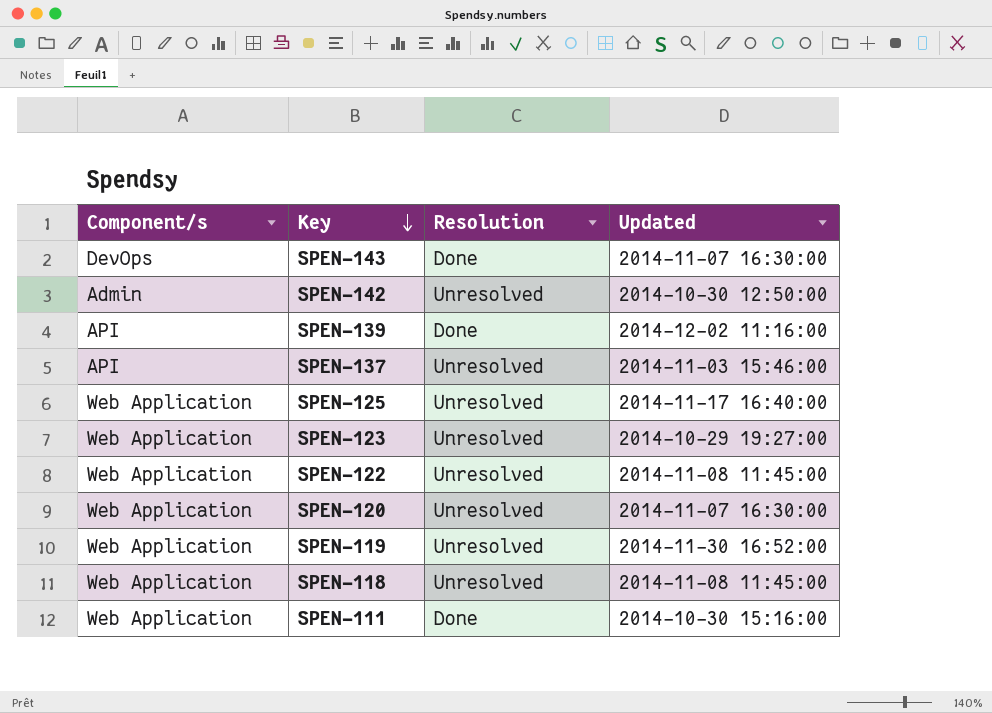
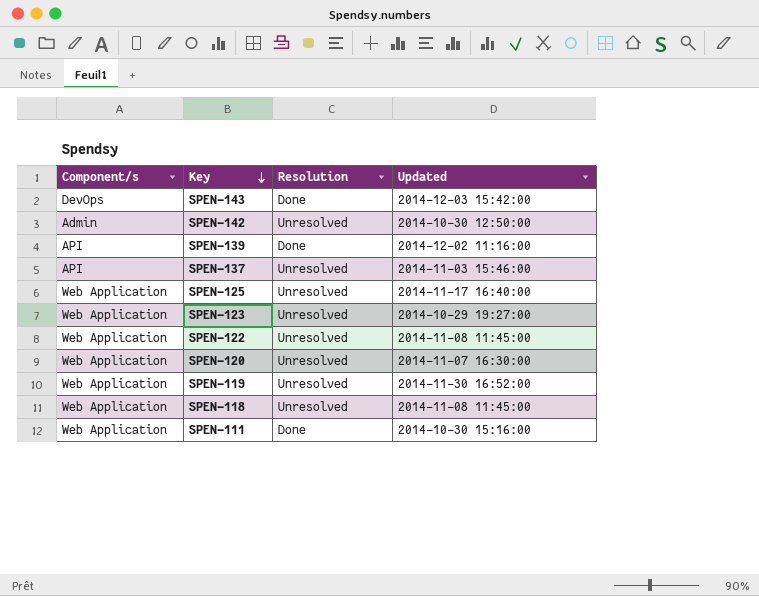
SPEN-143 | Updated: 2014-11-07 16:30:00 -> 2014-12-03 15:42:00

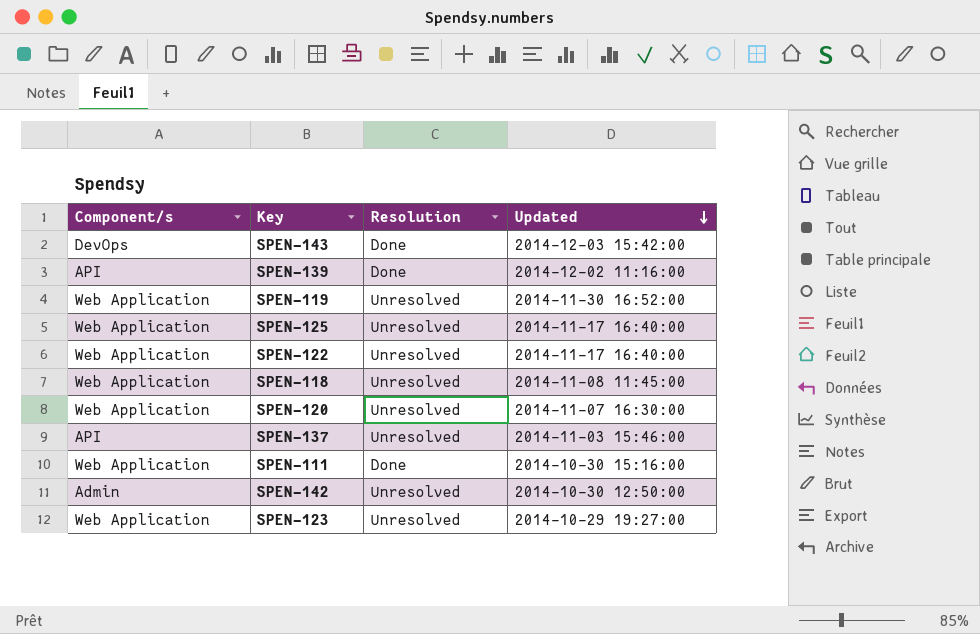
row order: Key descending -> Updated descending
SPEN-122 | Updated: 2014-11-08 11:45:00 -> 2014-11-17 16:40:00

